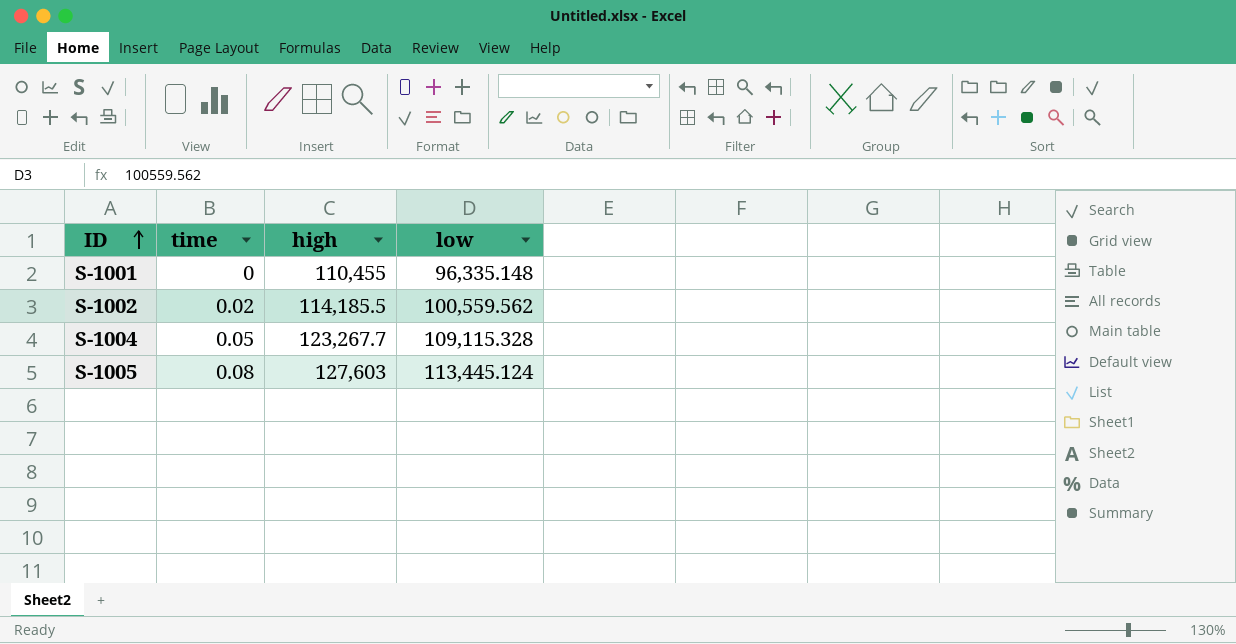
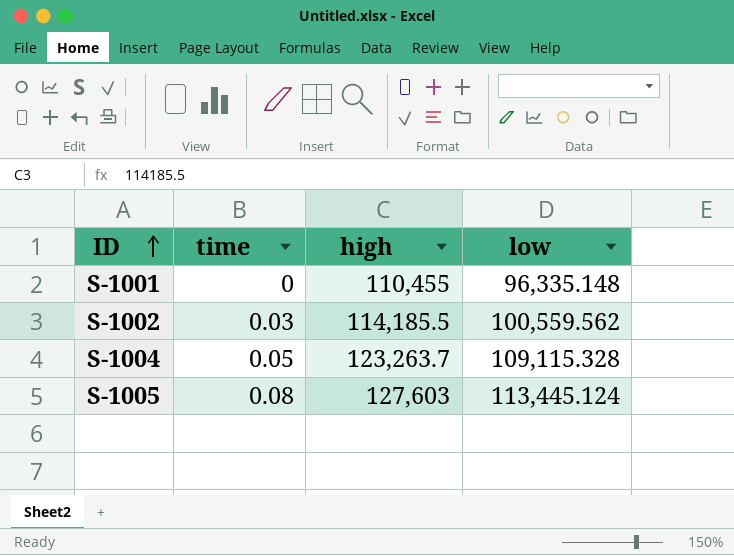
S-1002 | time: 0.02 -> 0.03
S-1004 | high: 123,267.7 -> 123,263.7

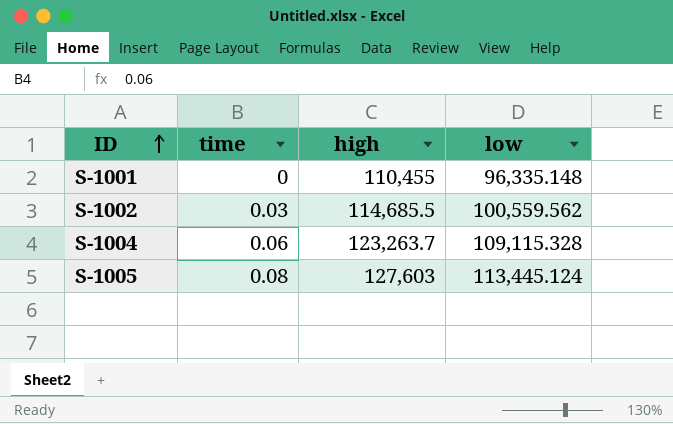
S-1002 | high: 114,185.5 -> 114,685.5
S-1004 | time: 0.05 -> 0.06

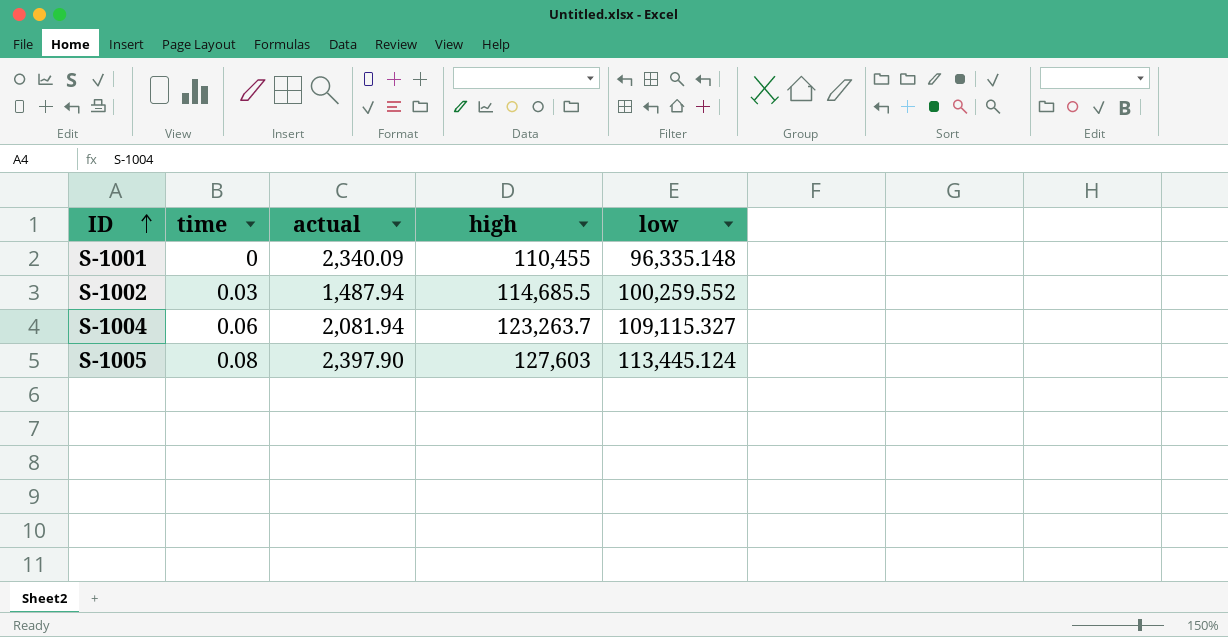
column actual | position: none -> 3
S-1002 | low: 100,559.562 -> 100,259.552
S-1004 | low: 109,115.328 -> 109,115.327

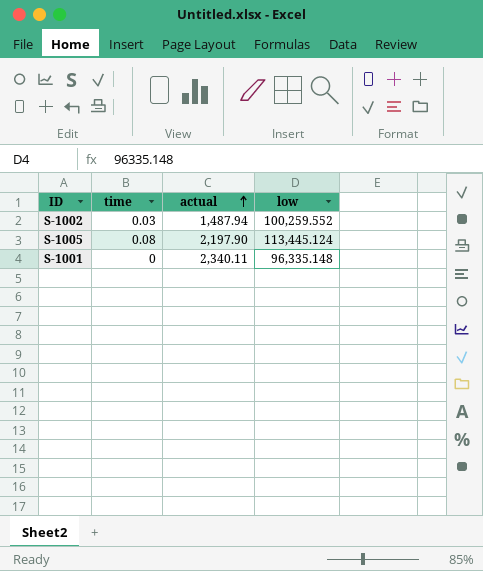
row order: ID ascending -> actual ascending
column high | position: 4 -> none
row S-1004: 0.06 | 2,081.94 | 123,263.7 | 109,115.327 -> none
S-1005 | actual: 2,397.90 -> 2,197.90
S-1001 | actual: 2,340.09 -> 2,340.11

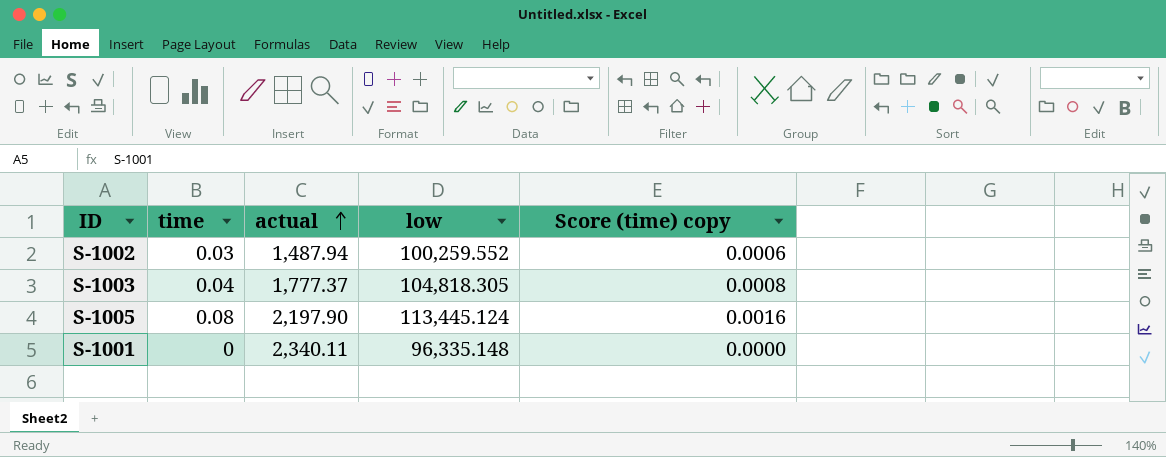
column Score (time) copy | formula: none -> [time] * 0.02
row S-1003: none -> 0.04 | 1,777.37 | 104,818.305 | 0.0008

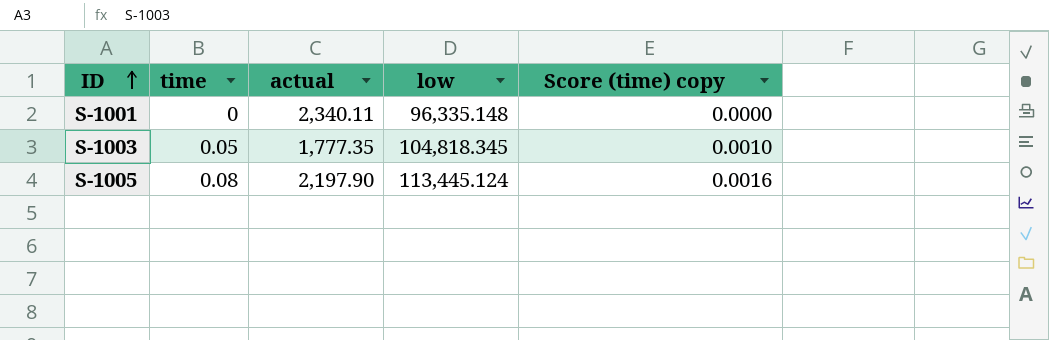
row order: actual ascending -> ID ascending
row S-1002: 0.03 | 1,487.94 | 100,259.552 | 0.0006 -> none
S-1003 | time: 0.04 -> 0.05
S-1003 | actual: 1,777.37 -> 1,777.35
S-1003 | low: 104,818.305 -> 104,818.345
S-1003 | Score (time) copy: 0.0008 -> 0.0010

